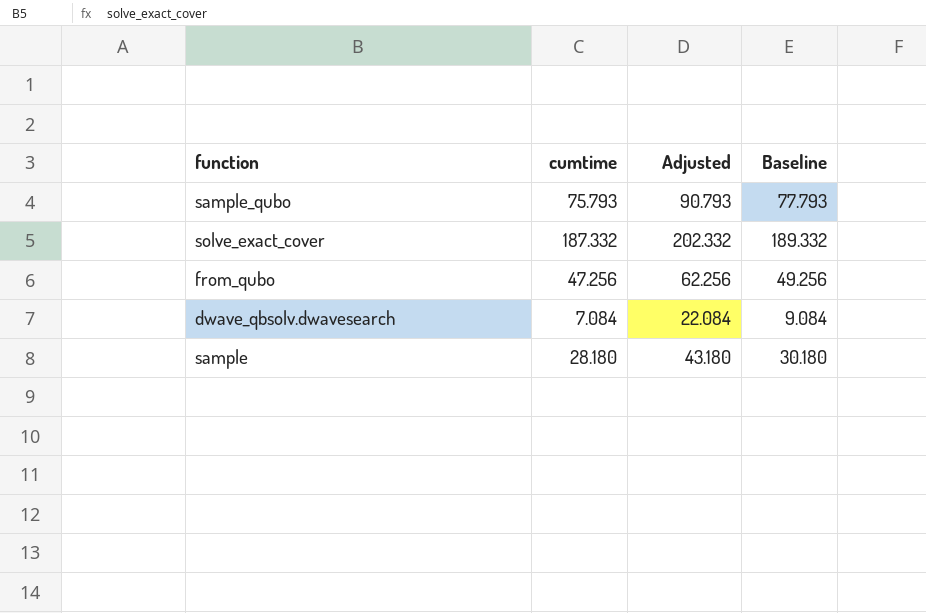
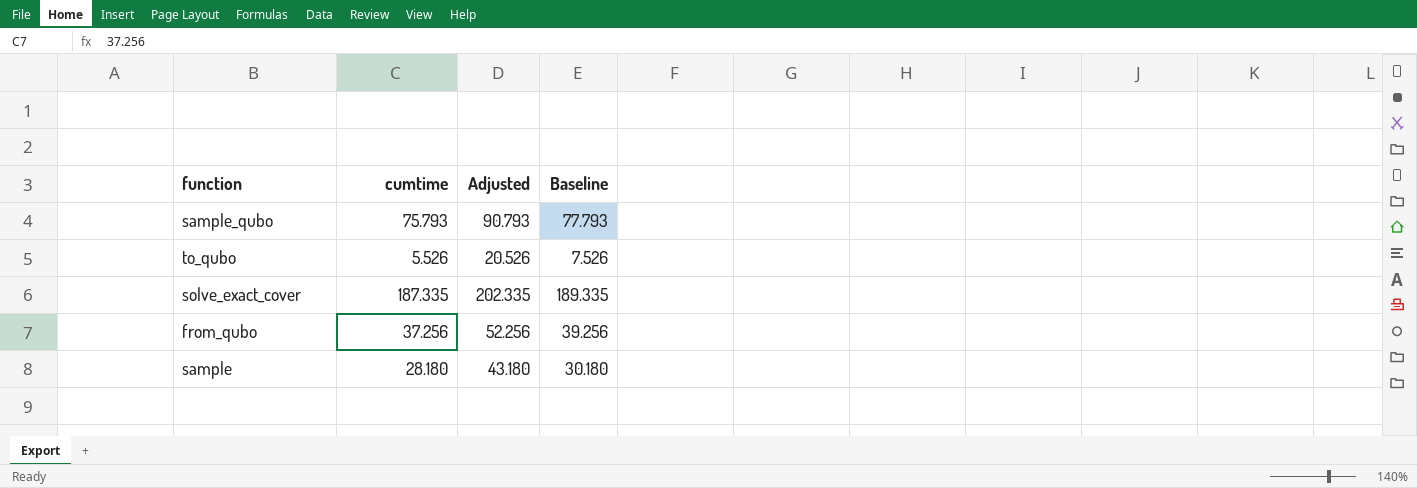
row dwave_qbsolv.dwavesearch: 7.084 | 22.084 | 9.084 -> none
row to_qubo: none -> 5.526 | 20.526 | 7.526
solve_exact_cover | cumtime: 187.332 -> 187.335
solve_exact_cover | Adjusted: 202.332 -> 202.335
solve_exact_cover | Baseline: 189.332 -> 189.335
from_qubo | cumtime: 47.256 -> 37.256
from_qubo | Adjusted: 62.256 -> 52.256
from_qubo | Baseline: 49.256 -> 39.256

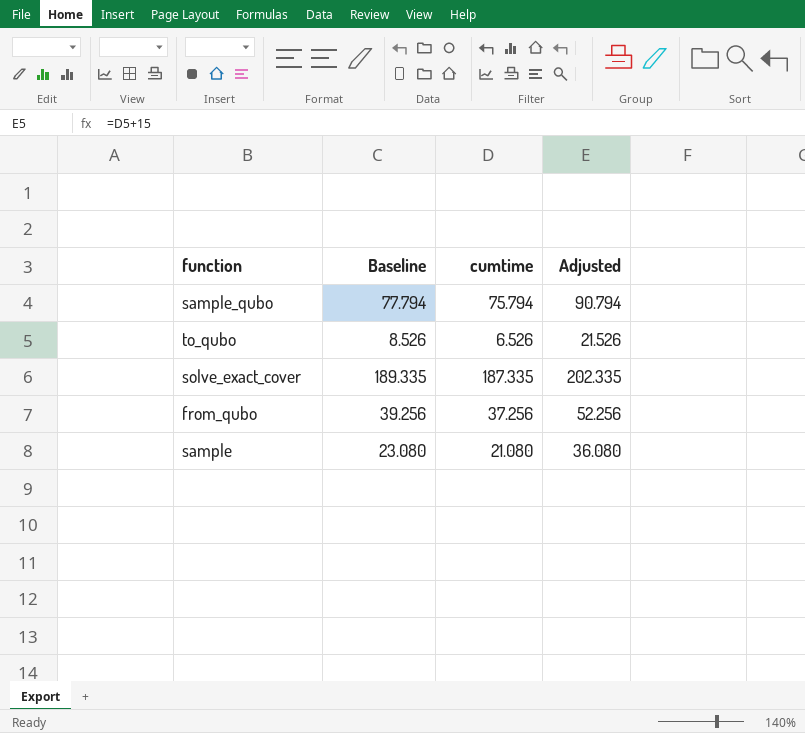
column Baseline | position: 4 -> 2
sample_qubo | Baseline: 77.793 -> 77.794
sample_qubo | cumtime: 75.793 -> 75.794
sample_qubo | Adjusted: 90.793 -> 90.794
to_qubo | Baseline: 7.526 -> 8.526
to_qubo | cumtime: 5.526 -> 6.526
to_qubo | Adjusted: 20.526 -> 21.526
sample | Baseline: 30.180 -> 23.080
sample | cumtime: 28.180 -> 21.080
sample | Adjusted: 43.180 -> 36.080

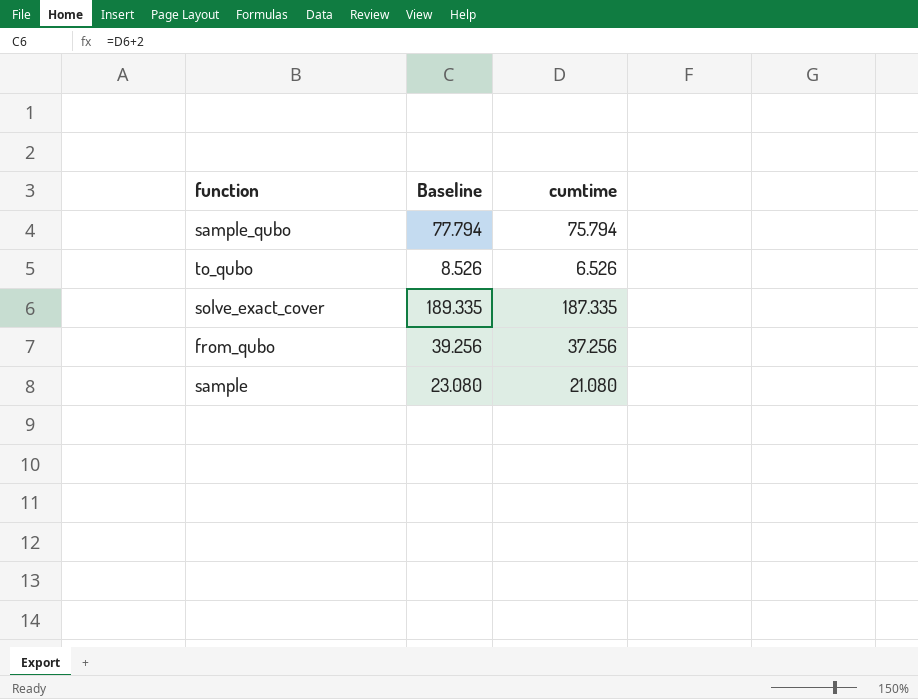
column Adjusted | formula: [cumtime] + 15 -> none

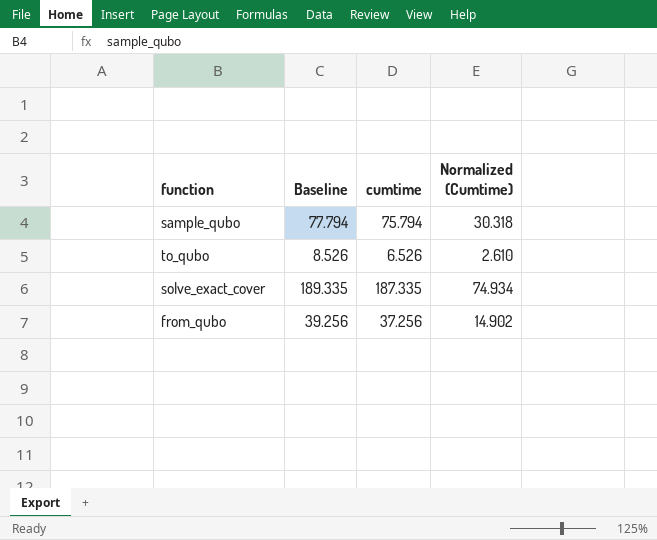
column Normalized (Cumtime) | formula: none -> [cumtime] * 0.4
row sample: 23.080 | 21.080 -> none

